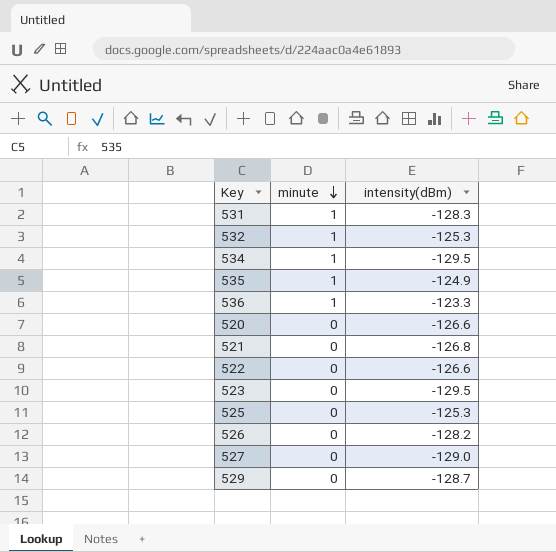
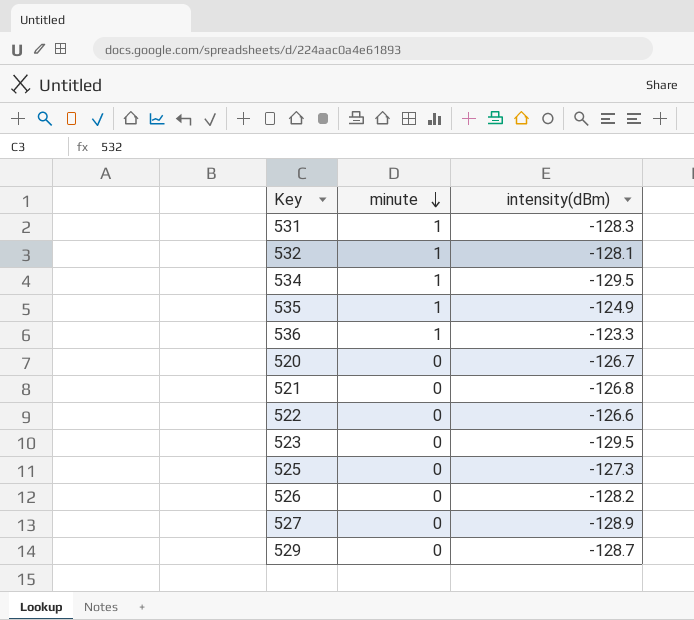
532 | intensity(dBm): -125.3 -> -128.1
520 | intensity(dBm): -126.6 -> -126.7
525 | intensity(dBm): -125.3 -> -127.3
527 | intensity(dBm): -129.0 -> -128.9

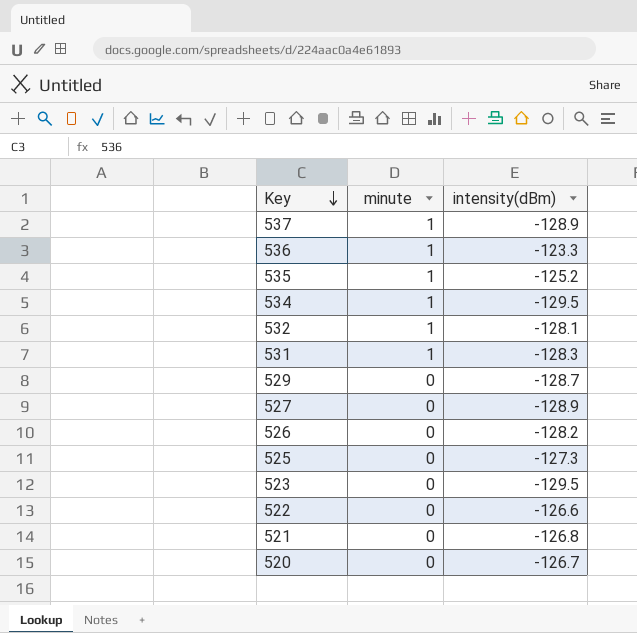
row order: minute descending -> Key descending
row 537: none -> 1 | -128.9
535 | intensity(dBm): -124.9 -> -125.2

